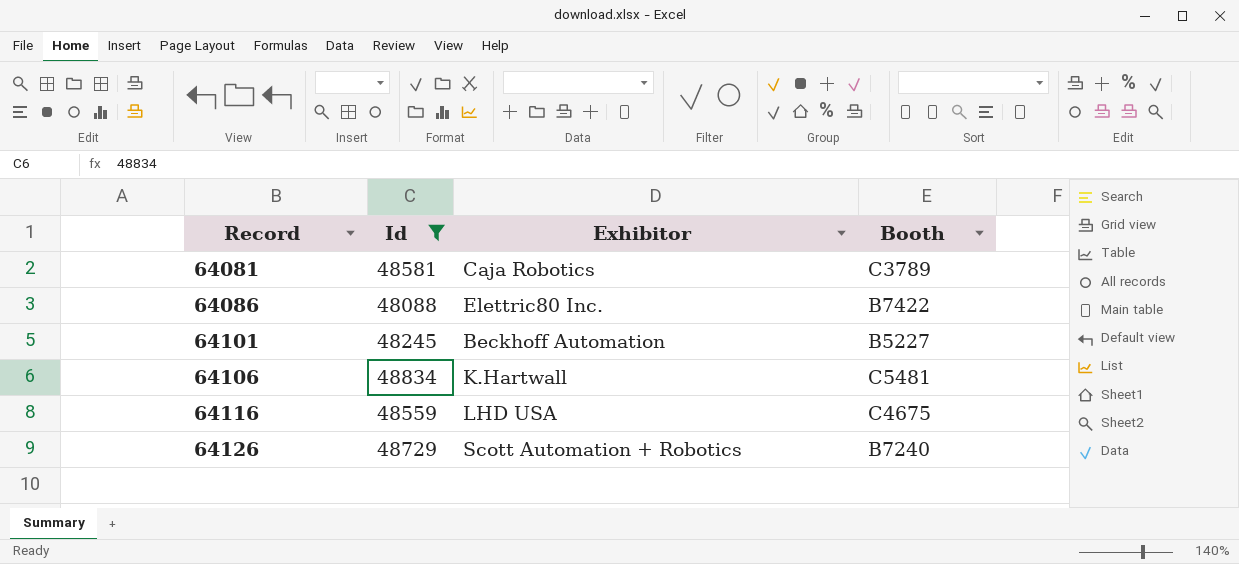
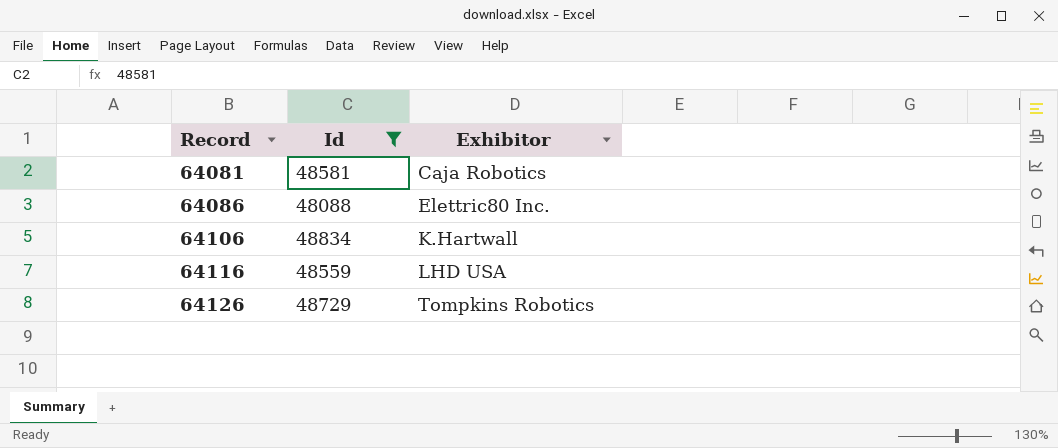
column Booth | position: 4 -> none
row 64101: 48245 | Beckhoff Automation | B5227 -> none
64126 | Exhibitor: Scott Automation + Robotics -> Tompkins Robotics

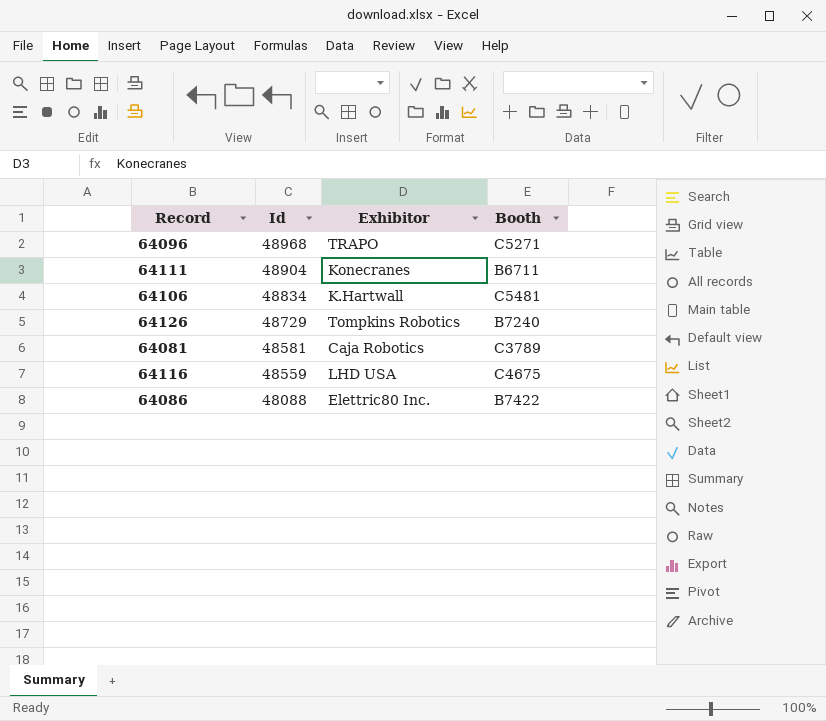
filter: Id <= 48834 -> none
row order: Record ascending -> Id descending
column Booth | position: none -> 4

